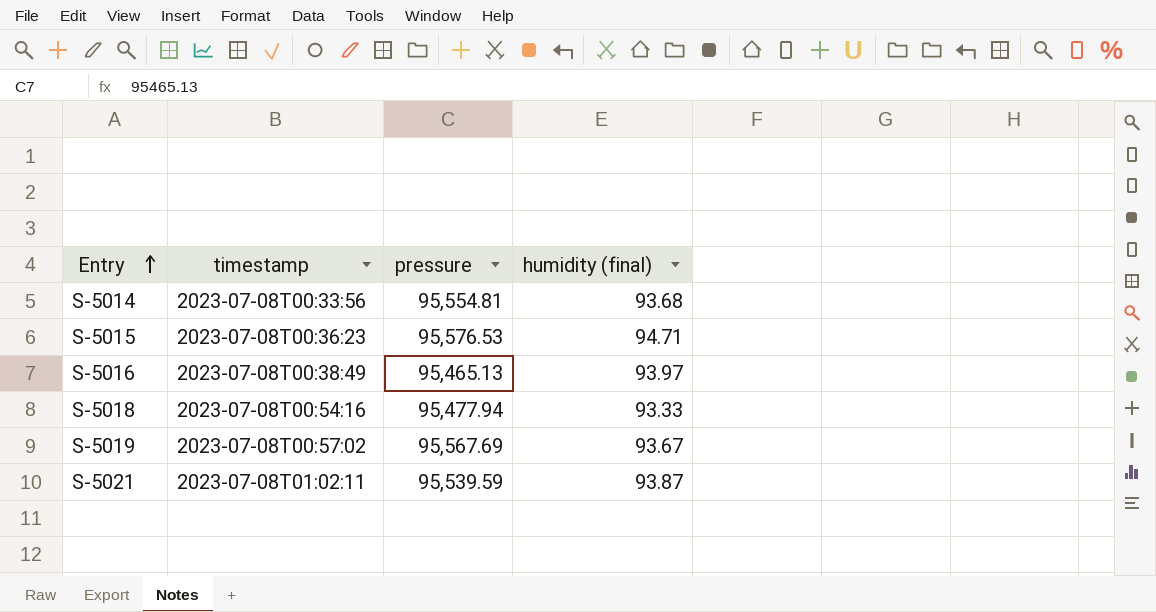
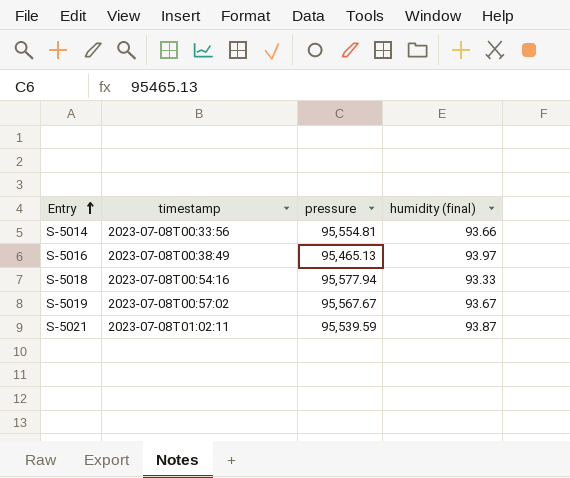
row S-5015: 2023-07-08T00:36:23 | 95,576.53 | 94.71 -> none
S-5014 | humidity (final): 93.68 -> 93.66
S-5018 | pressure: 95,477.94 -> 95,577.94
S-5019 | pressure: 95,567.69 -> 95,567.67

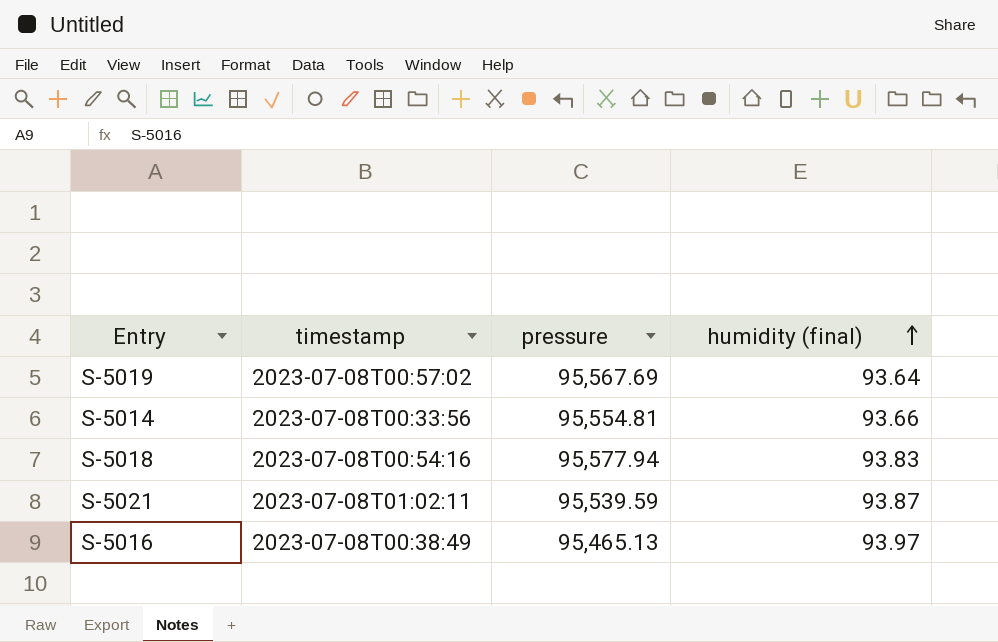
row order: Entry ascending -> humidity (final) ascending
S-5019 | pressure: 95,567.67 -> 95,567.69
S-5019 | humidity (final): 93.67 -> 93.64
S-5018 | humidity (final): 93.33 -> 93.83

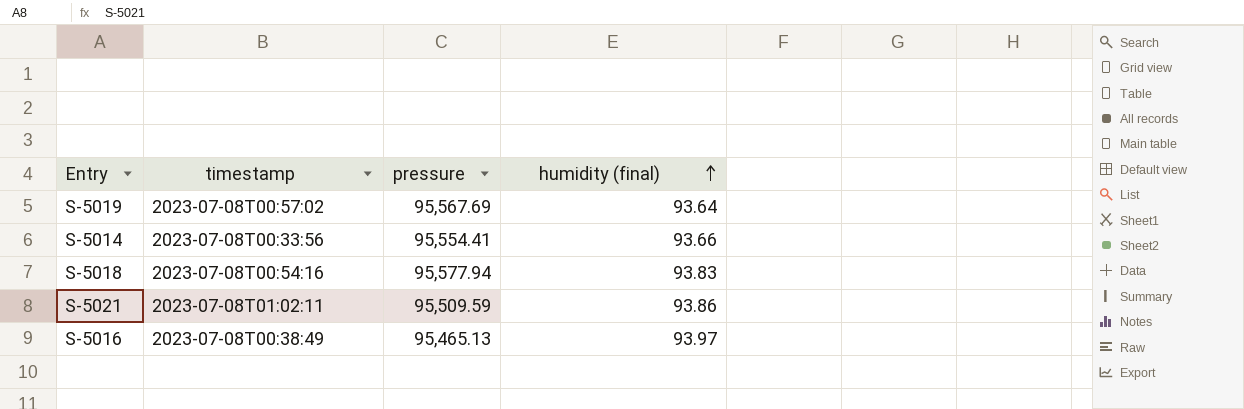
S-5014 | pressure: 95,554.81 -> 95,554.41
S-5021 | pressure: 95,539.59 -> 95,509.59
S-5021 | humidity (final): 93.87 -> 93.86

